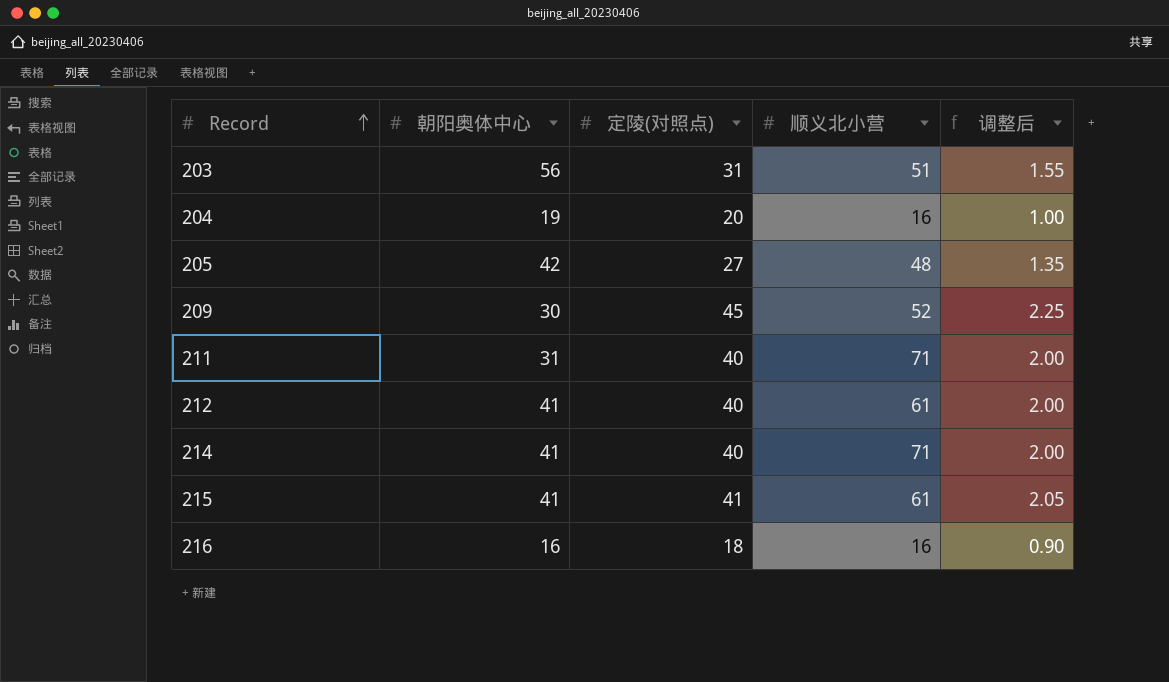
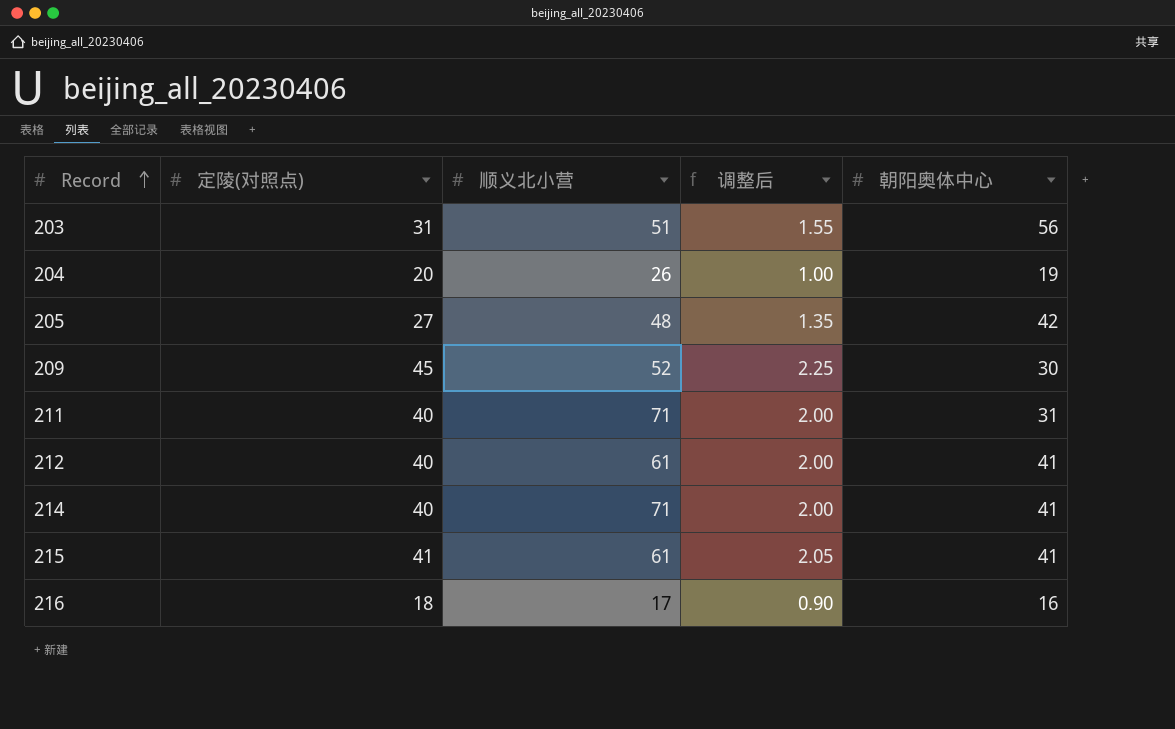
column 朝阳奥体中心 | position: 2 -> 5
204 | 顺义北小营: 16 -> 26
216 | 顺义北小营: 16 -> 17

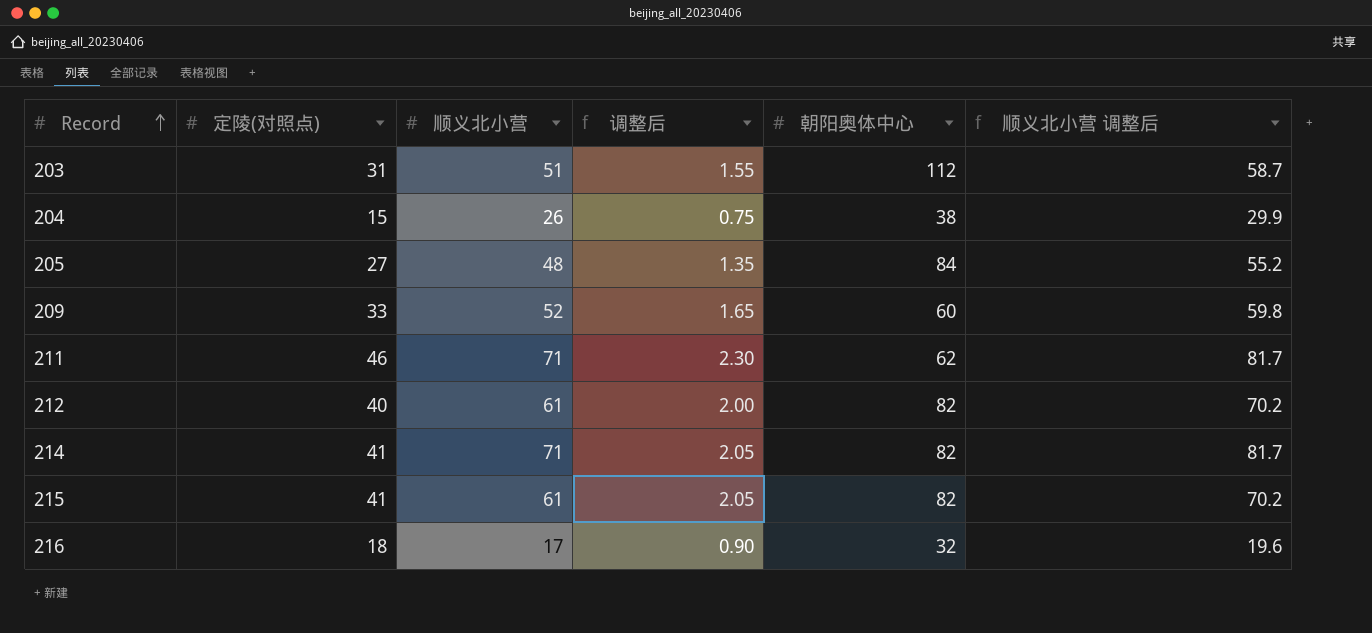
column 顺义北小营 调整后 | formula: none -> [顺义北小营] * 1.15
203 | 朝阳奥体中心: 56 -> 112
204 | 定陵(对照点): 20 -> 15
204 | 调整后: 1.00 -> 0.75
204 | 朝阳奥体中心: 19 -> 38
205 | 朝阳奥体中心: 42 -> 84
209 | 定陵(对照点): 45 -> 33
209 | 调整后: 2.25 -> 1.65
209 | 朝阳奥体中心: 30 -> 60
211 | 定陵(对照点): 40 -> 46
211 | 调整后: 2.00 -> 2.30
211 | 朝阳奥体中心: 31 -> 62
212 | 朝阳奥体中心: 41 -> 82
214 | 定陵(对照点): 40 -> 41
214 | 调整后: 2.00 -> 2.05
214 | 朝阳奥体中心: 41 -> 82
215 | 朝阳奥体中心: 41 -> 82
216 | 朝阳奥体中心: 16 -> 32

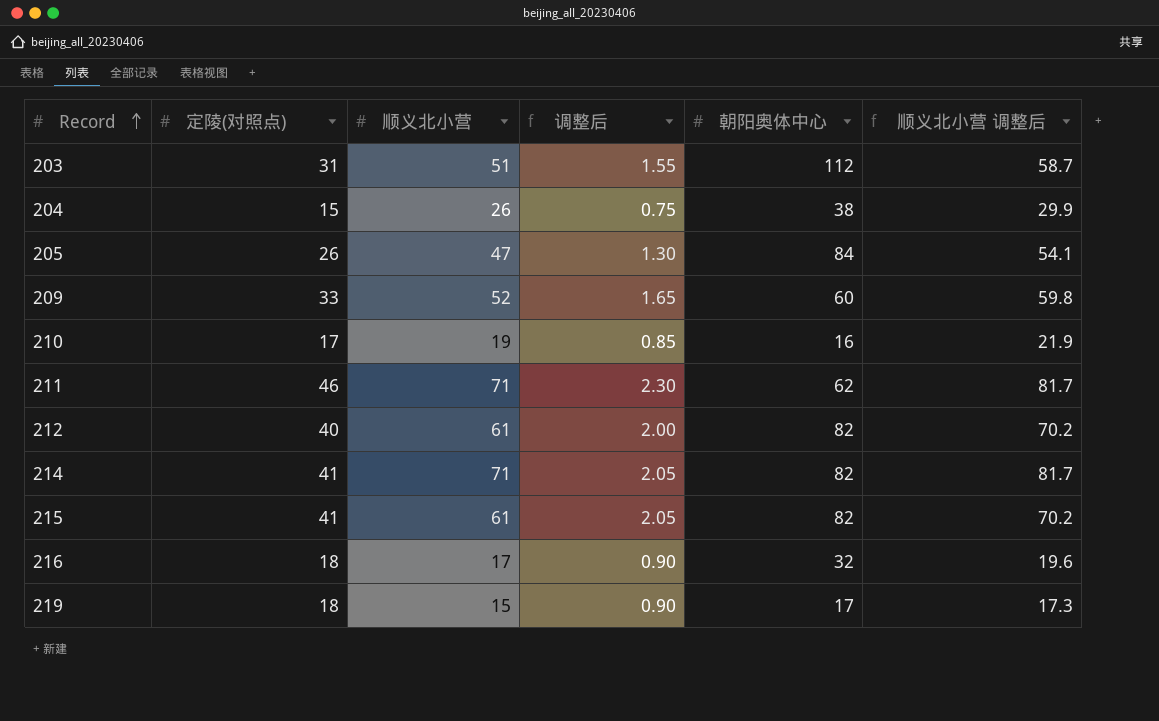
205 | 定陵(对照点): 27 -> 26
205 | 顺义北小营: 48 -> 47
205 | 调整后: 1.35 -> 1.30
205 | 顺义北小营 调整后: 55.2 -> 54.1
row 210: none -> 17 | 19 | 0.85 | 16 | 21.9
row 219: none -> 18 | 15 | 0.90 | 17 | 17.3

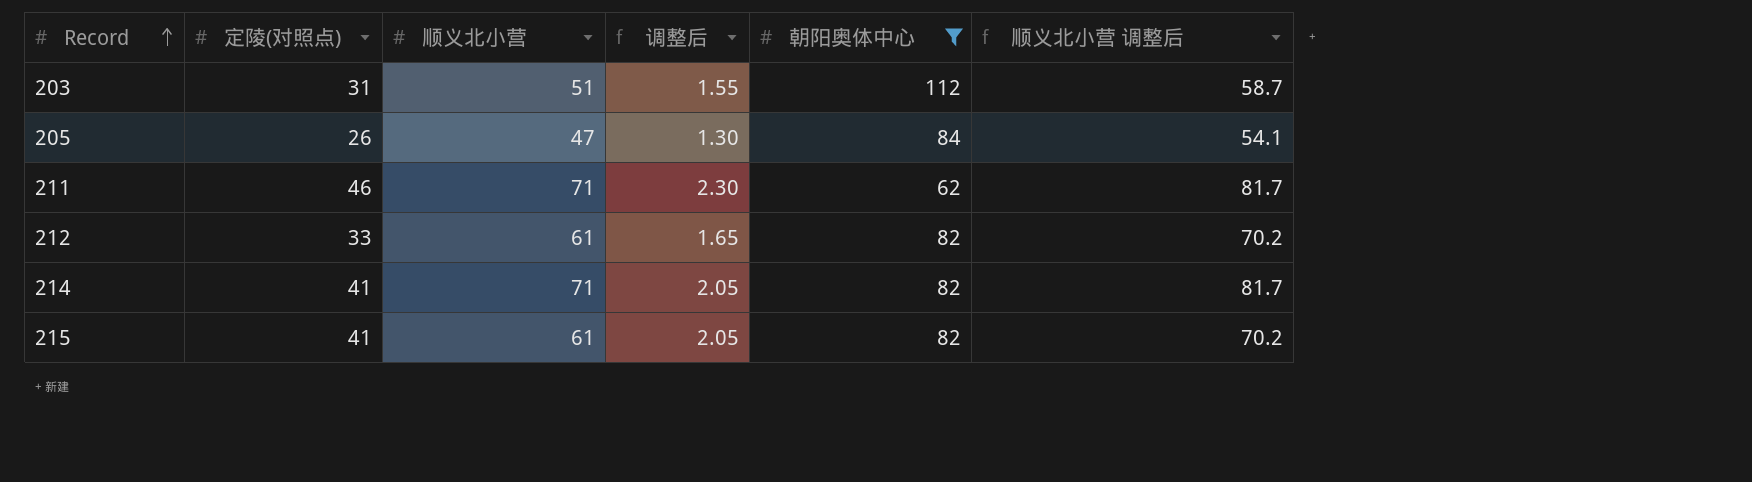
filter: none -> 朝阳奥体中心 >= 62
212 | 定陵(对照点): 40 -> 33
212 | 调整后: 2.00 -> 1.65

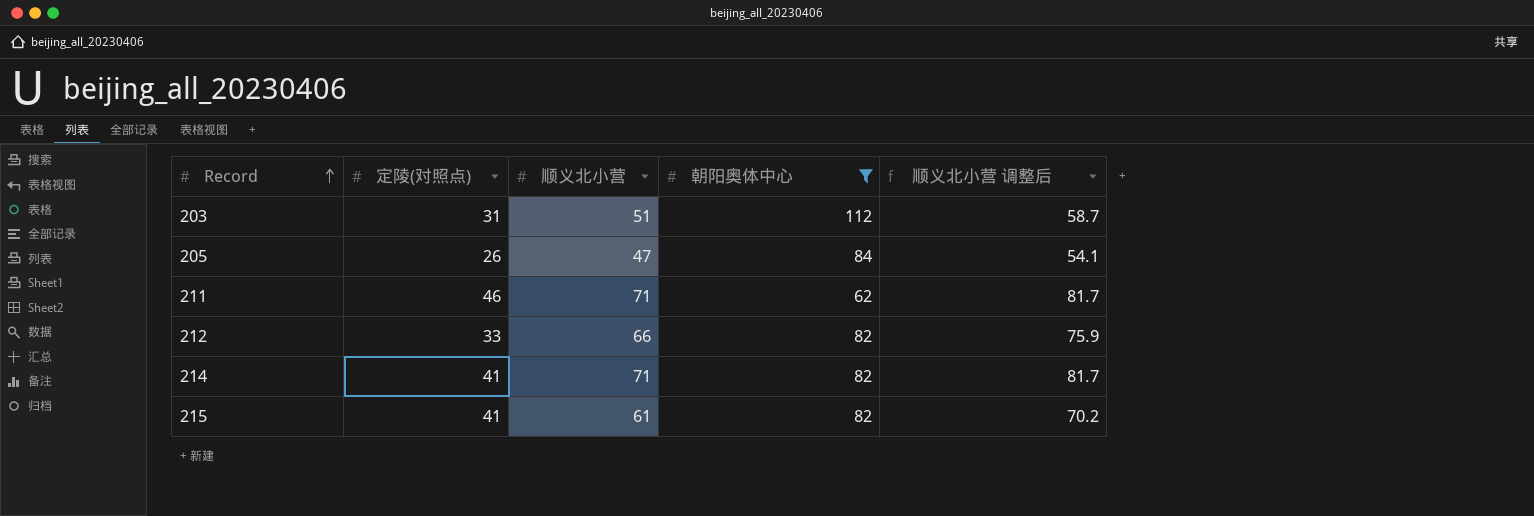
column 调整后 | formula: [定陵(对照点)] * 0.05 -> none
212 | 顺义北小营: 61 -> 66
212 | 顺义北小营 调整后: 70.2 -> 75.9

